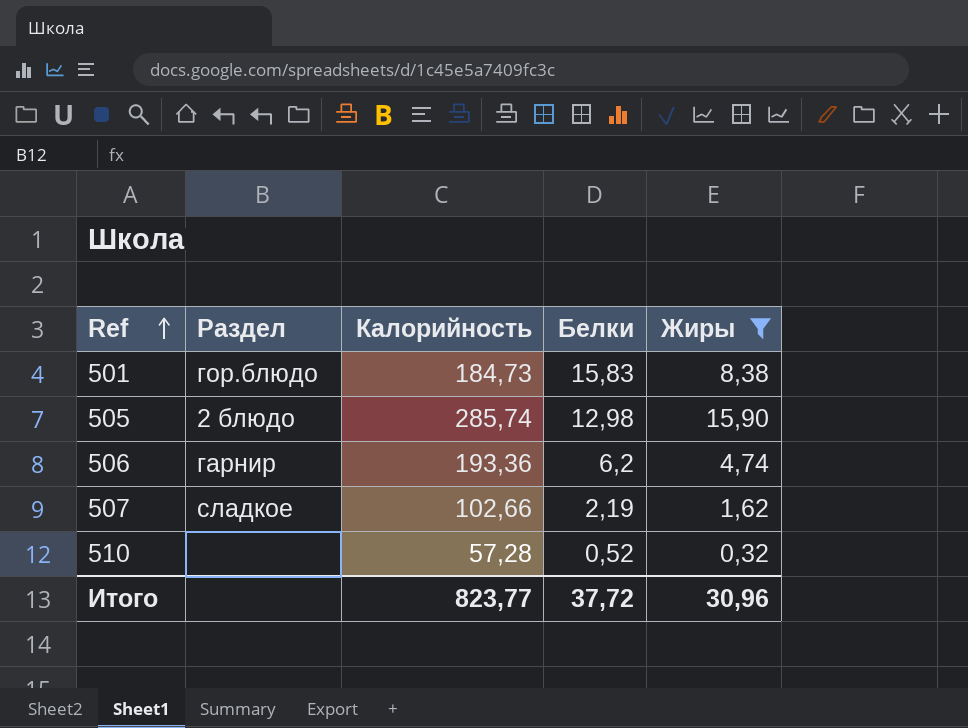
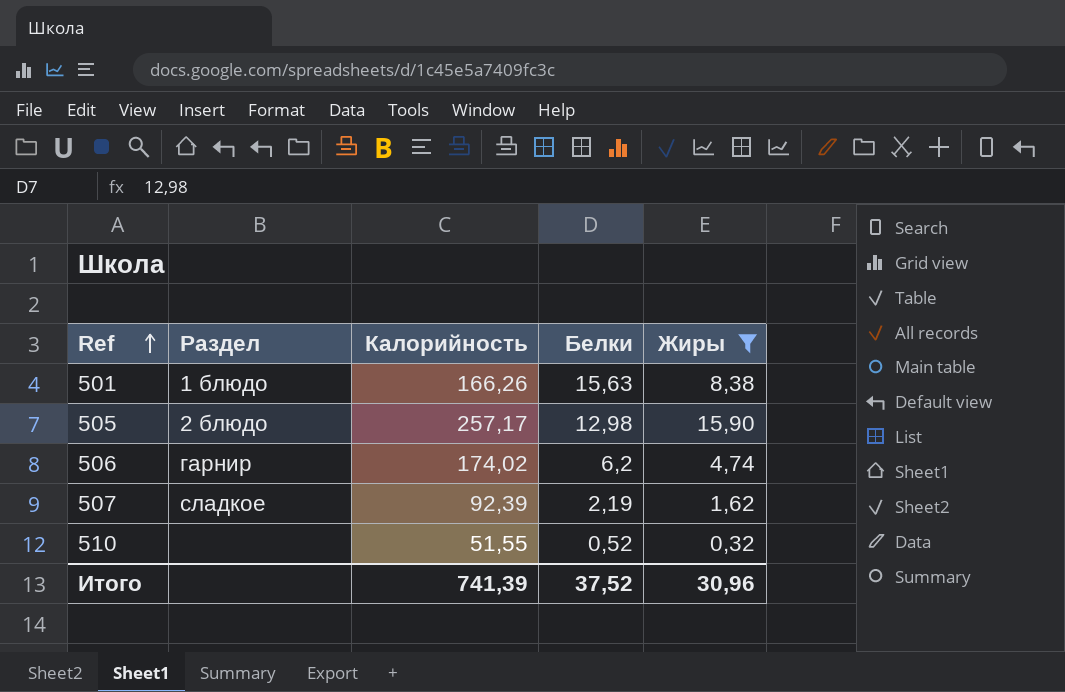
501 | Раздел: гор.блюдо -> 1 блюдо
501 | Калорийность: 184,73 -> 166,26
501 | Белки: 15,83 -> 15,63
505 | Калорийность: 285,74 -> 257,17
506 | Калорийность: 193,36 -> 174,02
507 | Калорийность: 102,66 -> 92,39
510 | Калорийность: 57,28 -> 51,55
Итого | Калорийность: 823,77 -> 741,39
Итого | Белки: 37,72 -> 37,52

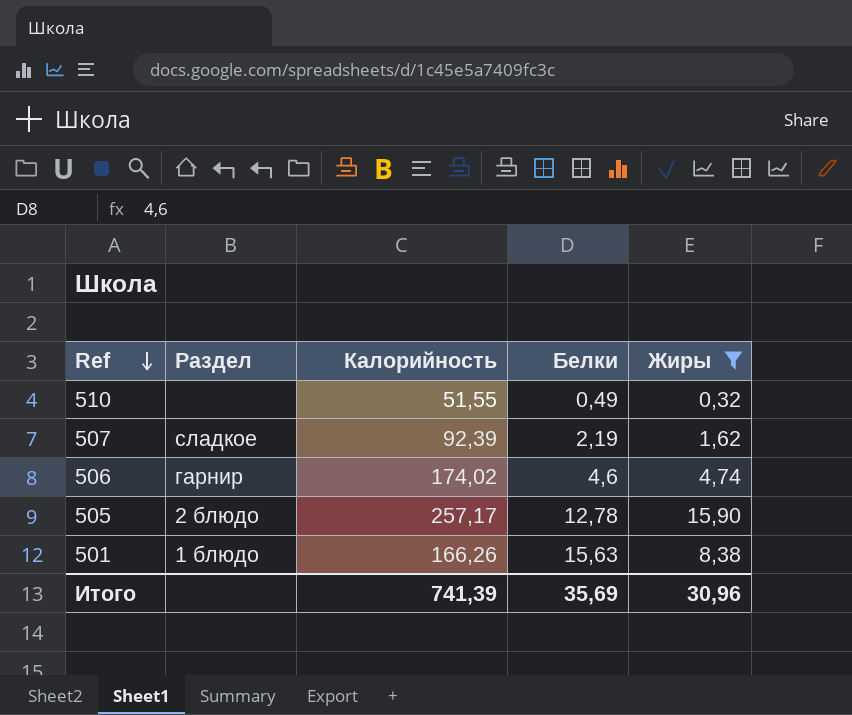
row order: Ref ascending -> Ref descending
510 | Белки: 0,52 -> 0,49
506 | Белки: 6,2 -> 4,6
505 | Белки: 12,98 -> 12,78
Итого | Белки: 37,52 -> 35,69

